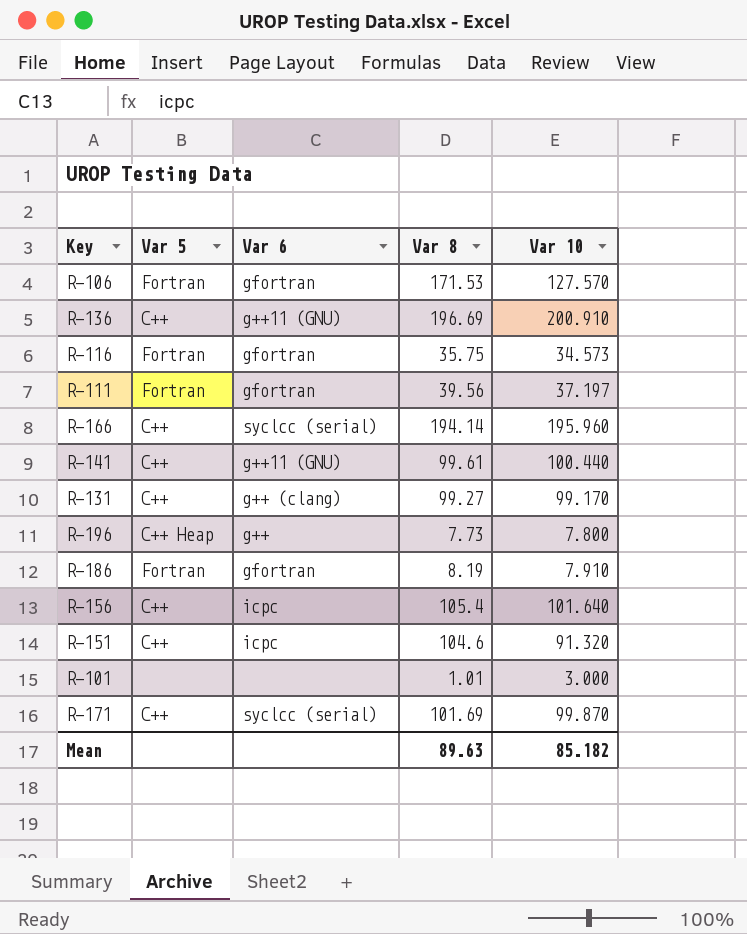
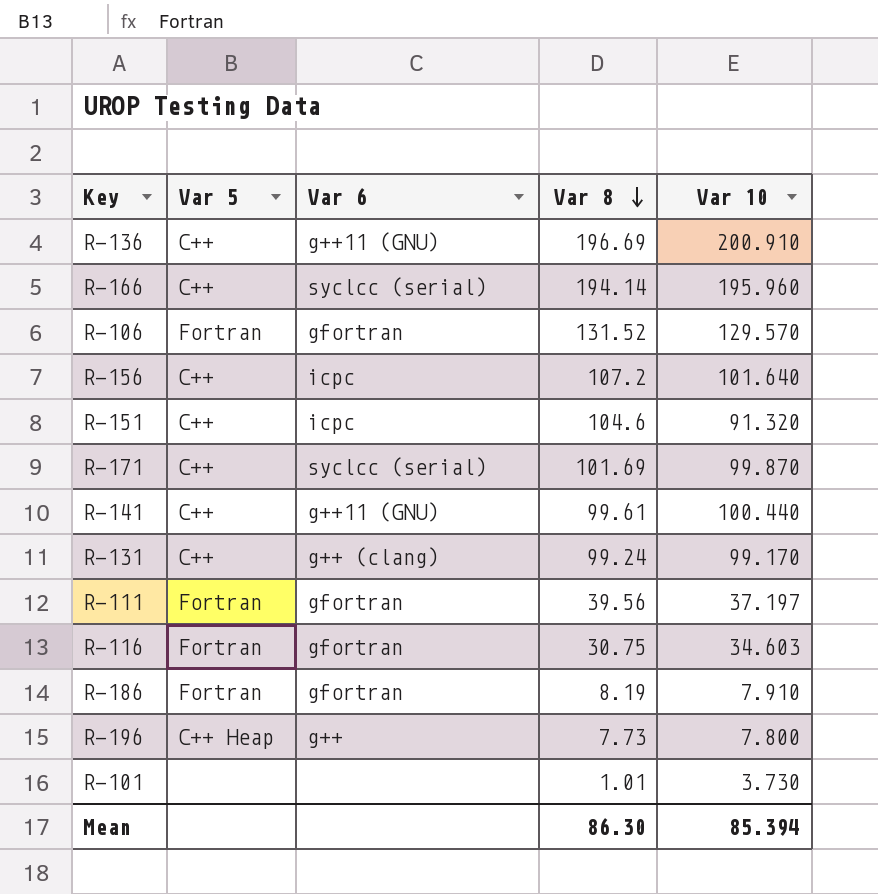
row order: none -> Var 8 descending
R-106 | Var 8: 171.53 -> 131.52
R-106 | Var 10: 127.570 -> 129.570
R-156 | Var 8: 105.4 -> 107.2
R-131 | Var 8: 99.27 -> 99.24
R-116 | Var 8: 35.75 -> 30.75
R-116 | Var 10: 34.573 -> 34.603
R-101 | Var 10: 3.000 -> 3.730
Mean | Var 8: 89.63 -> 86.30
Mean | Var 10: 85.182 -> 85.394

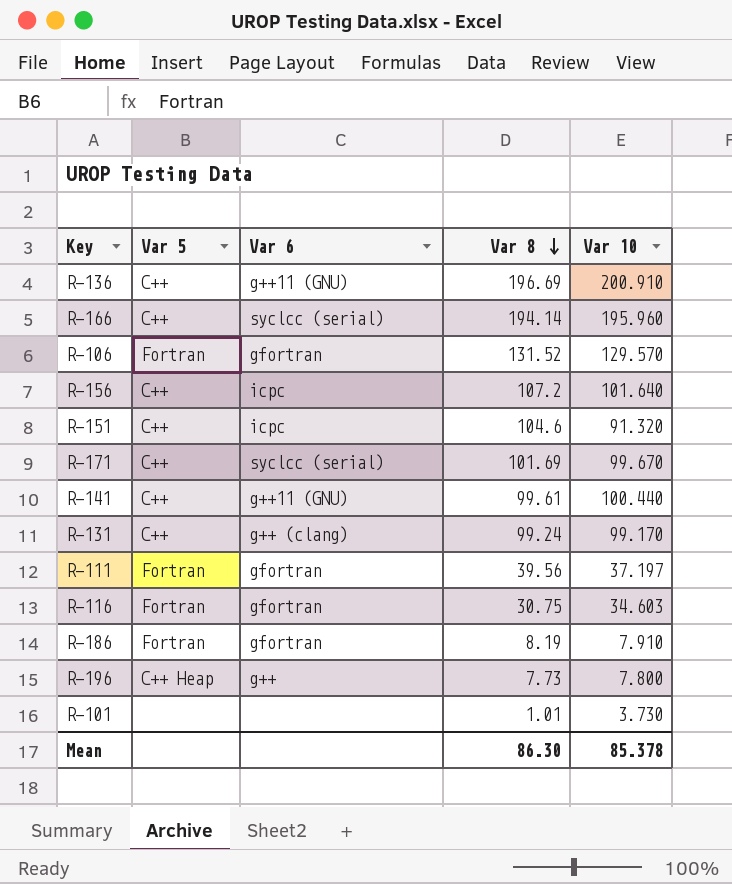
R-171 | Var 10: 99.870 -> 99.670
Mean | Var 10: 85.394 -> 85.378

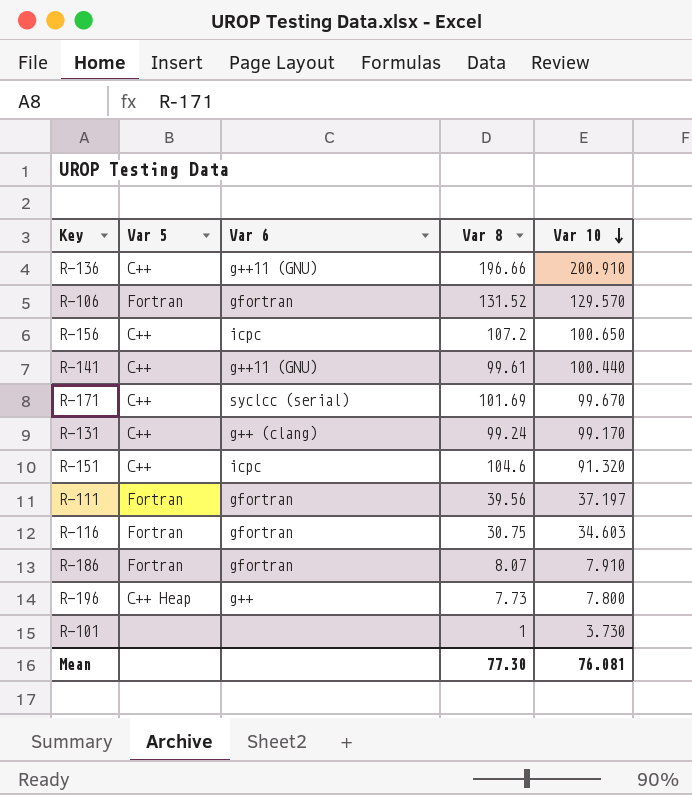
row order: Var 8 descending -> Var 10 descending
row R-166: C++ | syclcc (serial) | 194.14 | 195.960 -> none
R-136 | Var 8: 196.69 -> 196.66
R-156 | Var 10: 101.640 -> 100.650
R-186 | Var 8: 8.19 -> 8.07
R-101 | Var 8: 1.01 -> 1
Mean | Var 8: 86.30 -> 77.30
Mean | Var 10: 85.378 -> 76.081

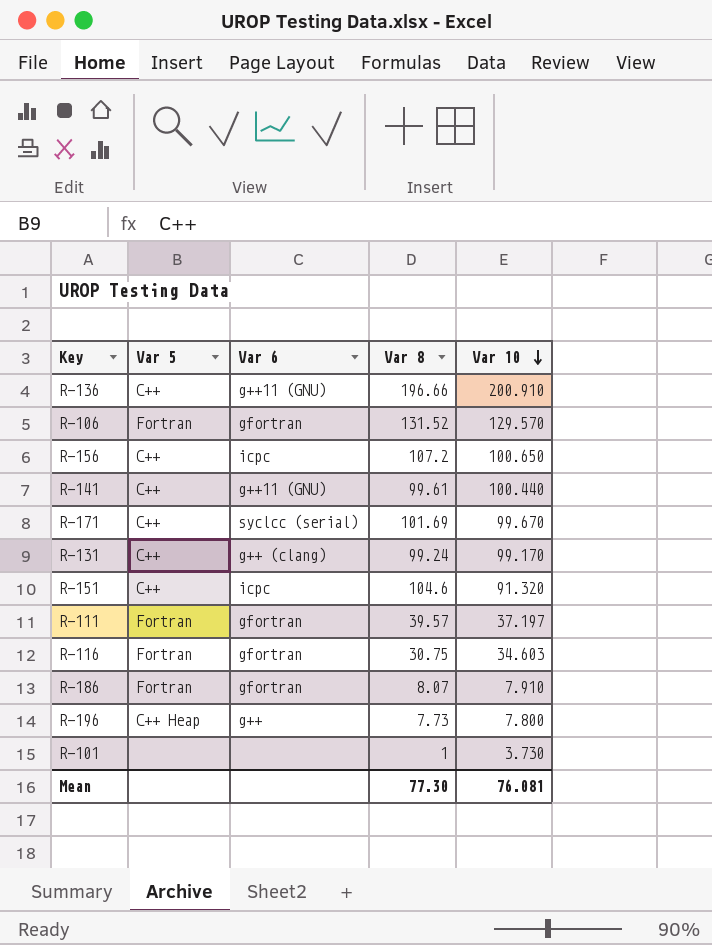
R-111 | Var 8: 39.56 -> 39.57

